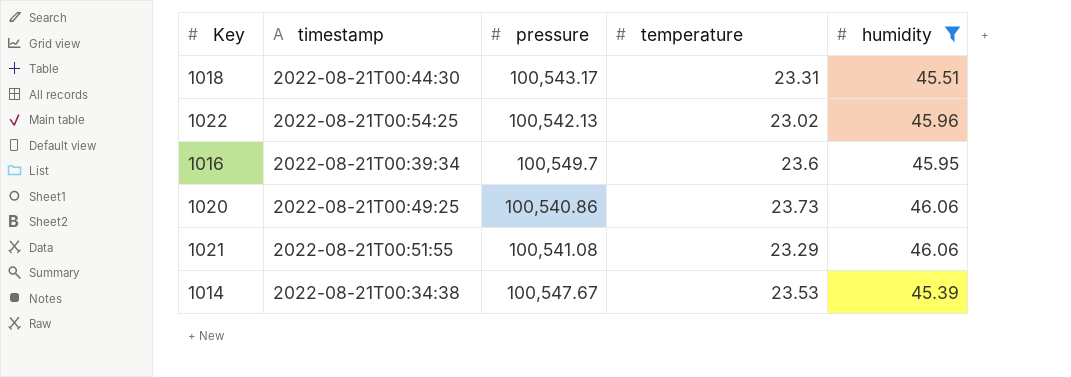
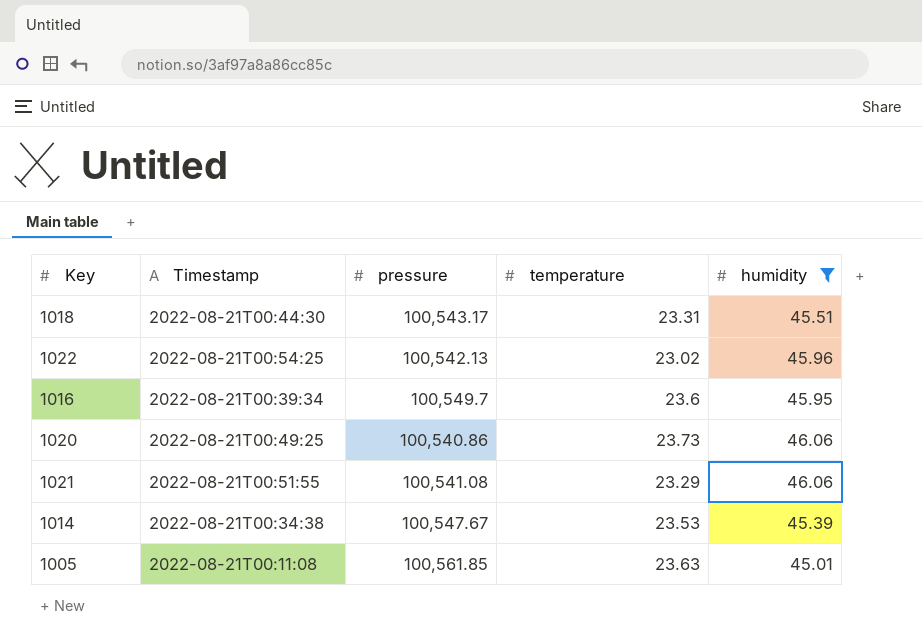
column name: timestamp -> Timestamp
row 1005: none -> 2022-08-21T00:11:08 | 100,561.85 | 23.63 | 45.01

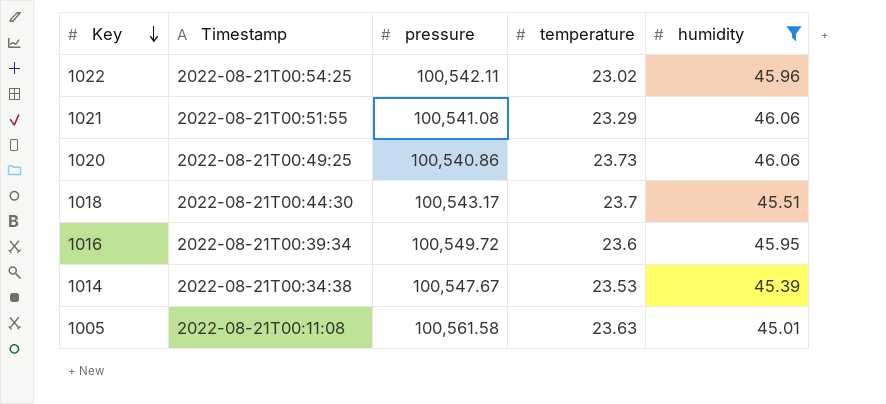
row order: none -> Key descending
1022 | pressure: 100,542.13 -> 100,542.11
1018 | temperature: 23.31 -> 23.7
1016 | pressure: 100,549.7 -> 100,549.72
1005 | pressure: 100,561.85 -> 100,561.58

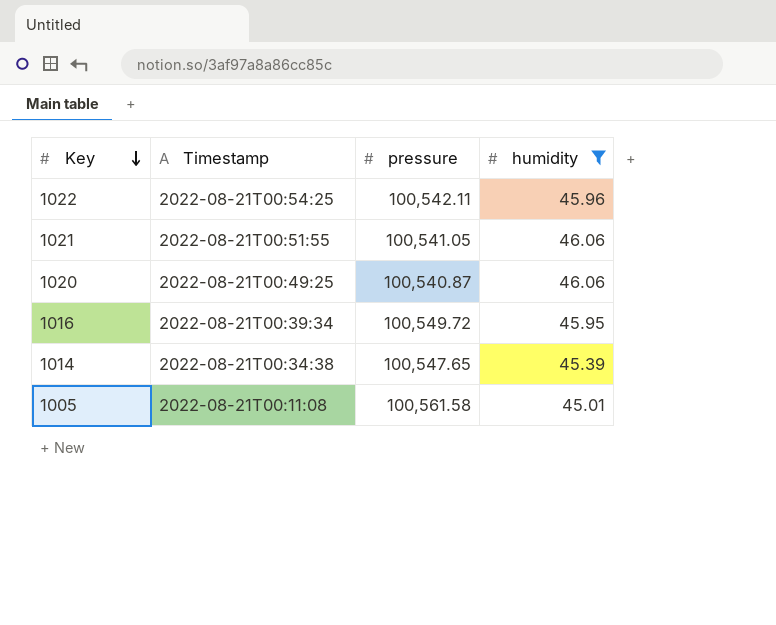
column temperature | position: 4 -> none
row 1018: 2022-08-21T00:44:30 | 100,543.17 | 23.7 | 45.51 -> none
1021 | pressure: 100,541.08 -> 100,541.05
1020 | pressure: 100,540.86 -> 100,540.87
1014 | pressure: 100,547.67 -> 100,547.65

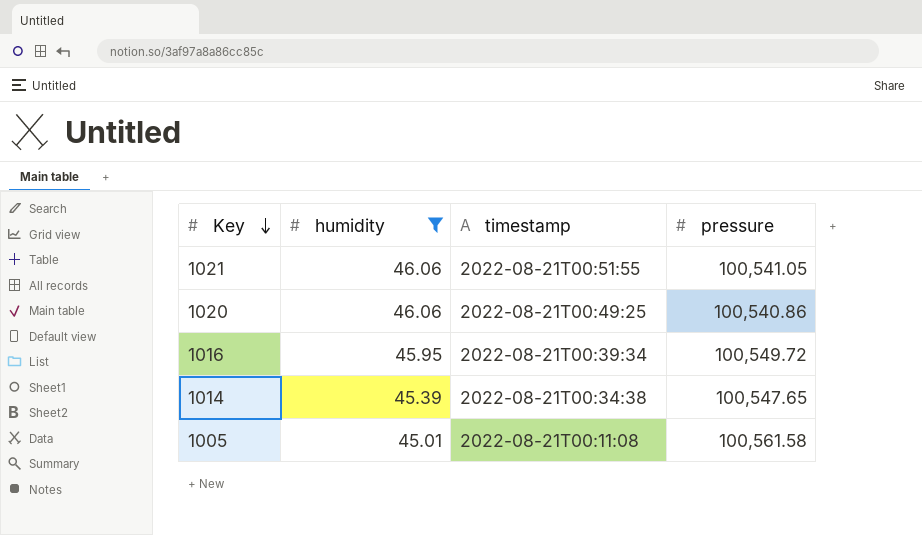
column humidity | position: 4 -> 2
column name: Timestamp -> timestamp
row 1022: 2022-08-21T00:54:25 | 100,542.11 | 45.96 -> none
1020 | pressure: 100,540.87 -> 100,540.86

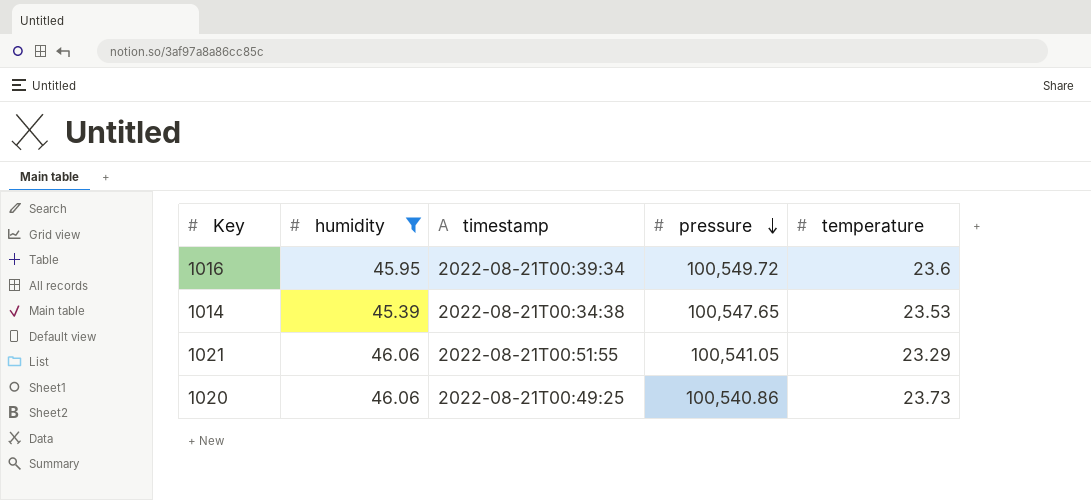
row order: Key descending -> pressure descending
column temperature | position: none -> 5
row 1005: 45.01 | 2022-08-21T00:11:08 | 100,561.58 -> none

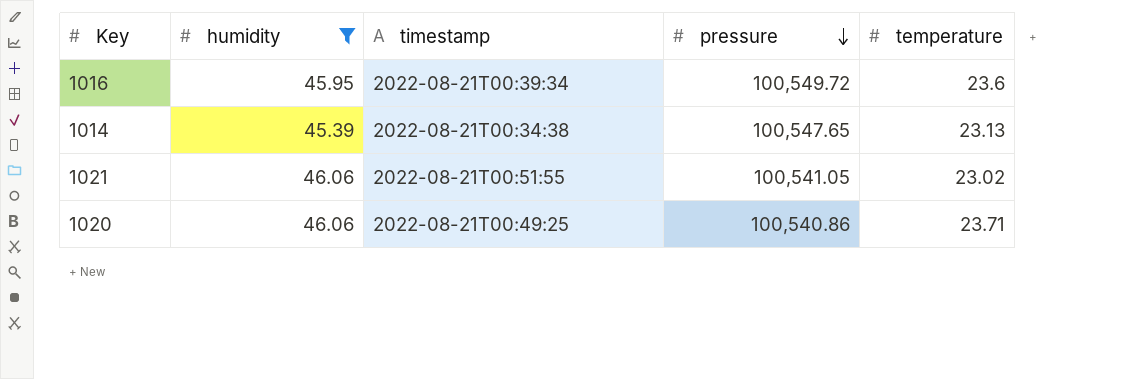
1014 | temperature: 23.53 -> 23.13
1021 | temperature: 23.29 -> 23.02
1020 | temperature: 23.73 -> 23.71

